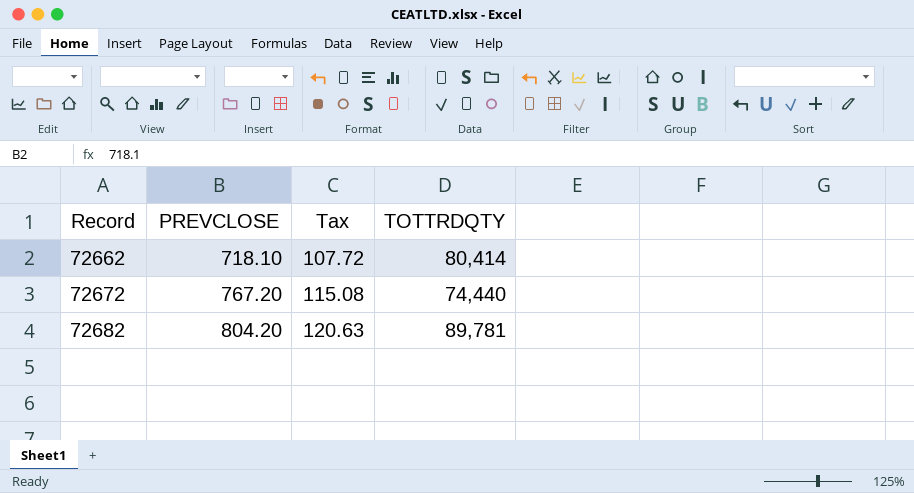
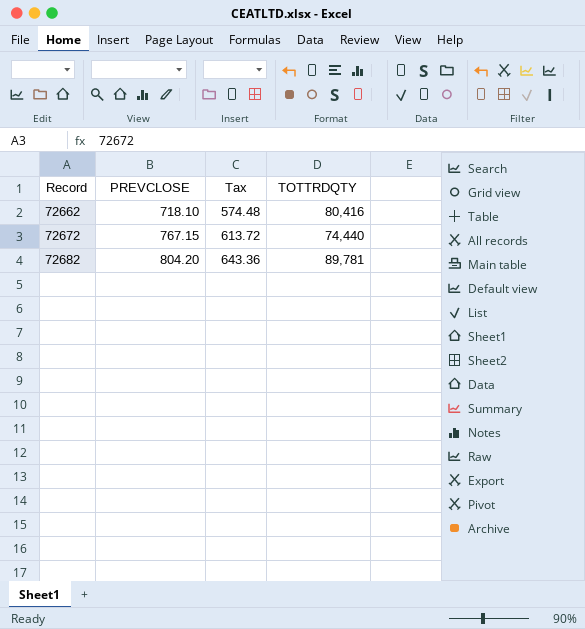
column Tax | formula: [PREVCLOSE] * 0.15 -> [PREVCLOSE] * 0.8
72662 | TOTTRDQTY: 80,414 -> 80,416
72672 | PREVCLOSE: 767.20 -> 767.15

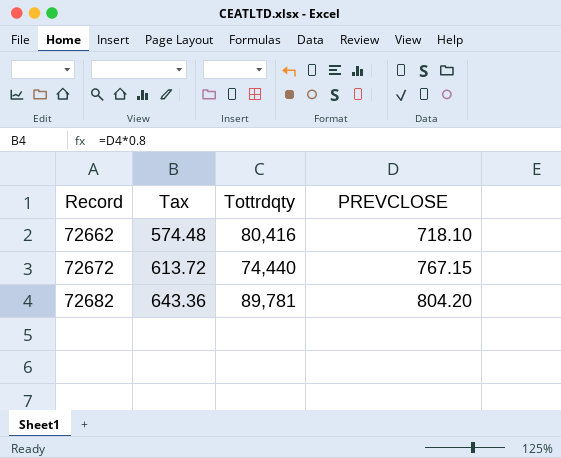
column name: TOTTRDQTY -> Tottrdqty
column PREVCLOSE | position: 2 -> 4

